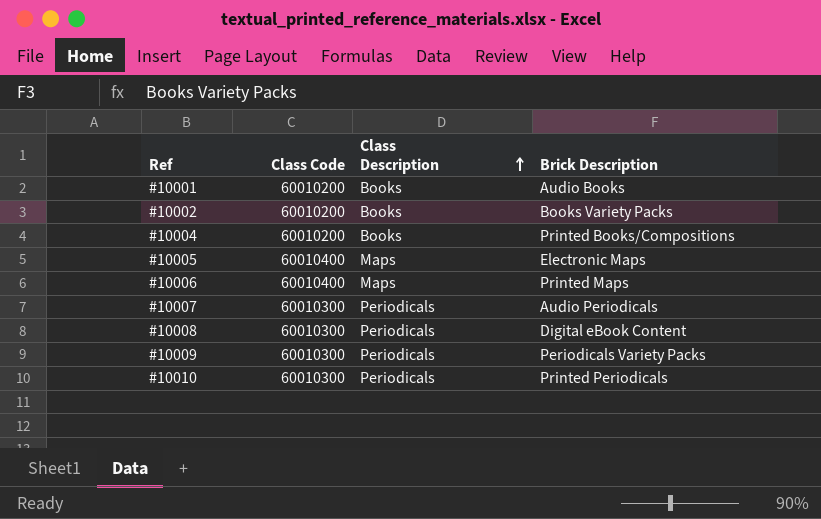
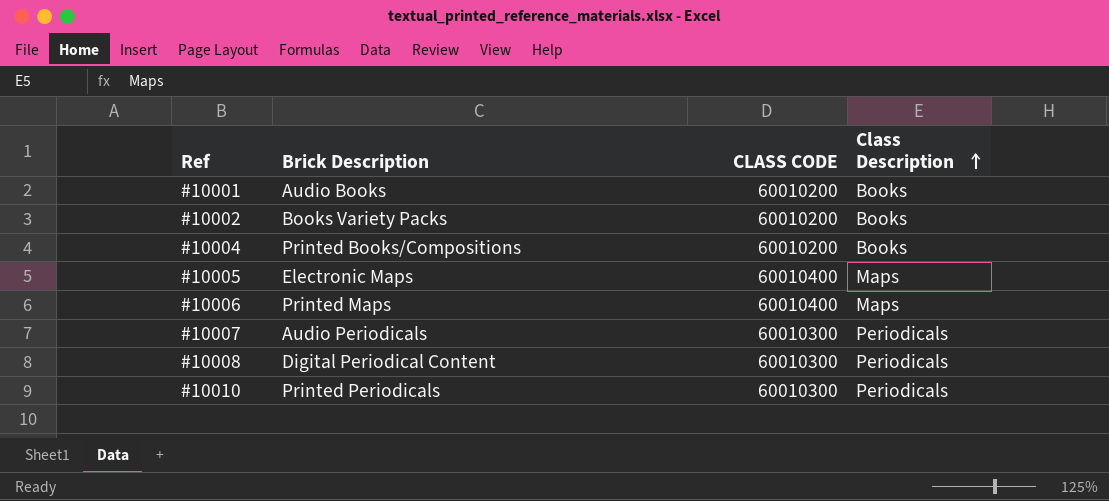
column Brick Description | position: 4 -> 2
column name: Class Code -> CLASS CODE
row #10009: 60010300 | Periodicals | Periodicals Variety Packs -> none
#10008 | Brick Description: Digital eBook Content -> Digital Periodical Content

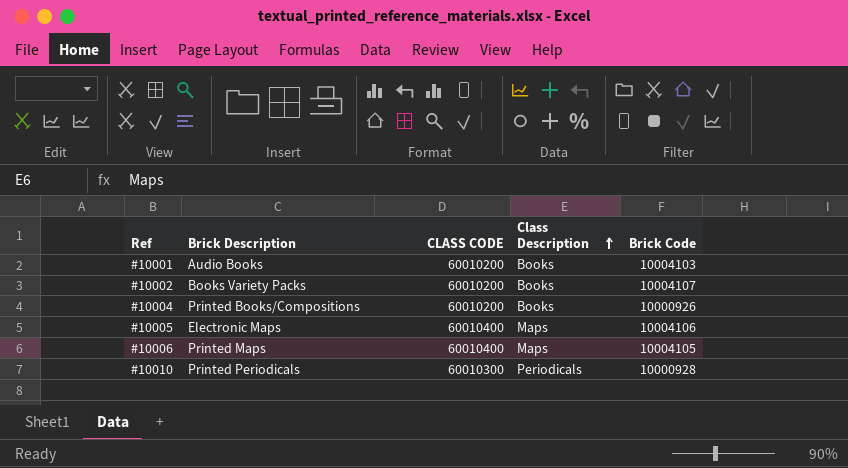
column Brick Code | position: none -> 5
row #10007: Audio Periodicals | 60010300 | Periodicals -> none
row #10008: Digital Periodical Content | 60010300 | Periodicals -> none

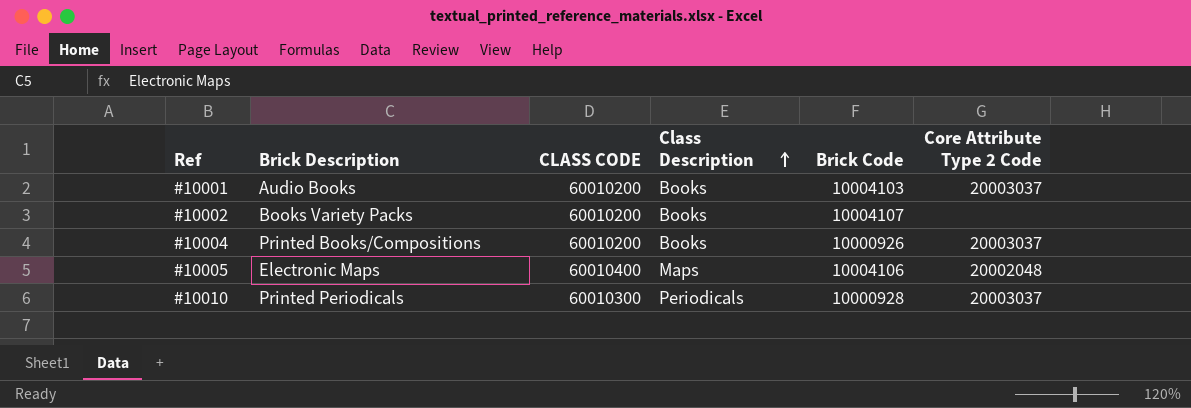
column Core Attribute Type 2 Code | position: none -> 6
row #10006: Printed Maps | 60010400 | Maps | 10004105 -> none

